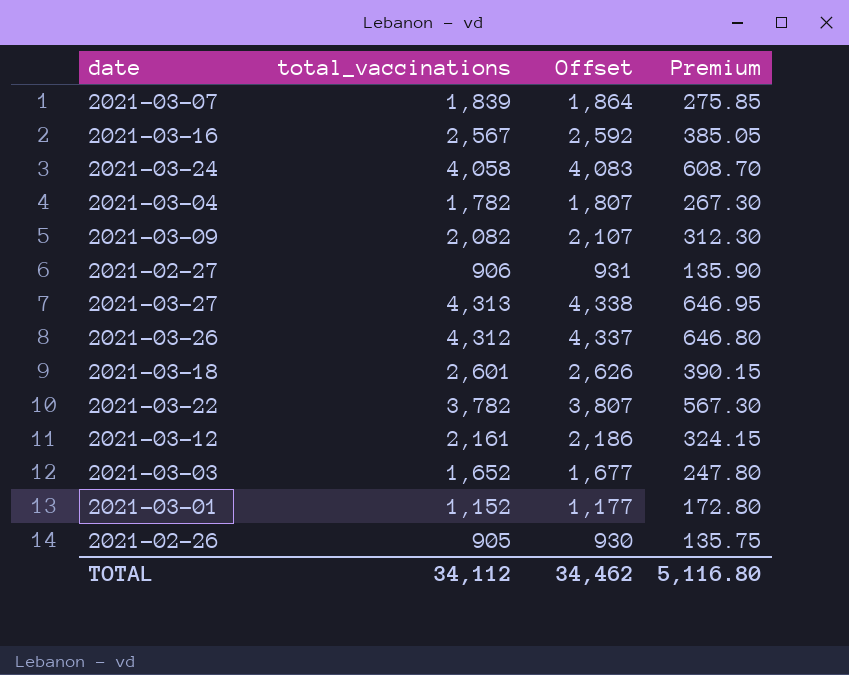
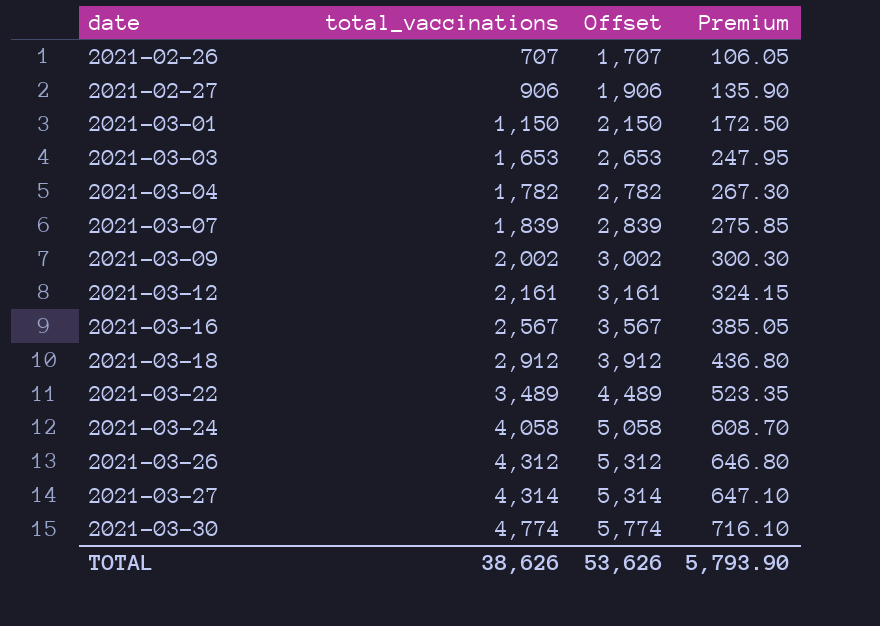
row order: none -> date ascending
column Offset | formula: [total_vaccinations] + 25 -> [total_vaccinations] + 1000
2021-02-26 | total_vaccinations: 905 -> 707
2021-02-26 | Premium: 135.75 -> 106.05
2021-03-01 | total_vaccinations: 1,152 -> 1,150
2021-03-01 | Premium: 172.80 -> 172.50
2021-03-03 | total_vaccinations: 1,652 -> 1,653
2021-03-03 | Premium: 247.80 -> 247.95
2021-03-09 | total_vaccinations: 2,082 -> 2,002
2021-03-09 | Premium: 312.30 -> 300.30
2021-03-18 | total_vaccinations: 2,601 -> 2,912
2021-03-18 | Premium: 390.15 -> 436.80
2021-03-22 | total_vaccinations: 3,782 -> 3,489
2021-03-22 | Premium: 567.30 -> 523.35
2021-03-27 | total_vaccinations: 4,313 -> 4,314
2021-03-27 | Premium: 646.95 -> 647.10
row 2021-03-30: none -> 4,774 | 5,774 | 716.10
TOTAL | total_vaccinations: 34,112 -> 38,626
TOTAL | Offset: 34,462 -> 53,626
TOTAL | Premium: 5,116.80 -> 5,793.90

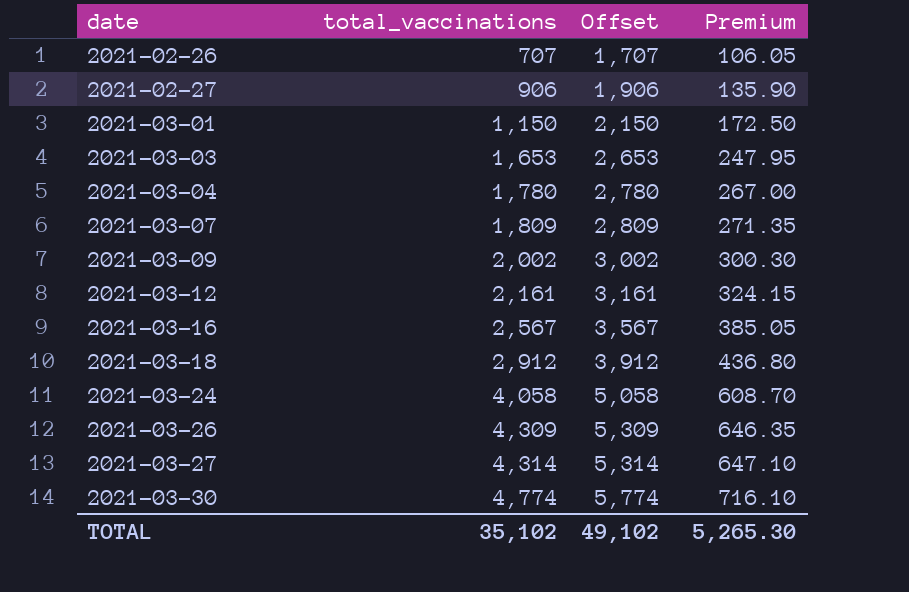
row 2021-03-22: 3,489 | 4,489 | 523.35 -> none
2021-03-04 | total_vaccinations: 1,782 -> 1,780
2021-03-04 | Offset: 2,782 -> 2,780
2021-03-04 | Premium: 267.30 -> 267.00
2021-03-07 | total_vaccinations: 1,839 -> 1,809
2021-03-07 | Offset: 2,839 -> 2,809
2021-03-07 | Premium: 275.85 -> 271.35
2021-03-26 | total_vaccinations: 4,312 -> 4,309
2021-03-26 | Offset: 5,312 -> 5,309
2021-03-26 | Premium: 646.80 -> 646.35
TOTAL | total_vaccinations: 38,626 -> 35,102
TOTAL | Offset: 53,626 -> 49,102
TOTAL | Premium: 5,793.90 -> 5,265.30

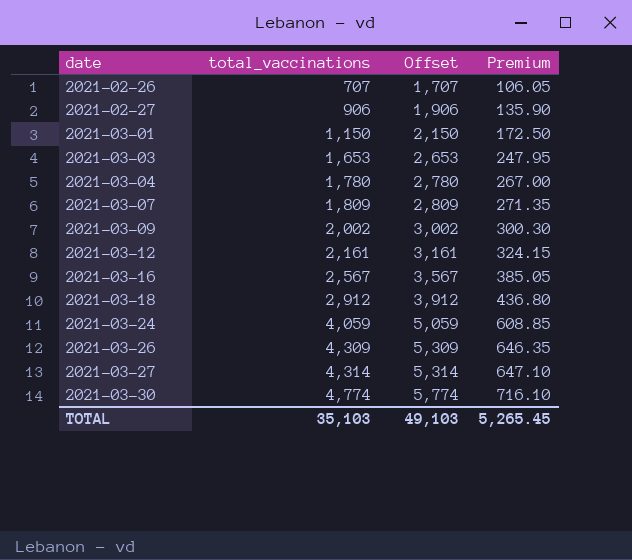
2021-03-24 | total_vaccinations: 4,058 -> 4,059
2021-03-24 | Offset: 5,058 -> 5,059
2021-03-24 | Premium: 608.70 -> 608.85
TOTAL | total_vaccinations: 35,102 -> 35,103
TOTAL | Offset: 49,102 -> 49,103
TOTAL | Premium: 5,265.30 -> 5,265.45

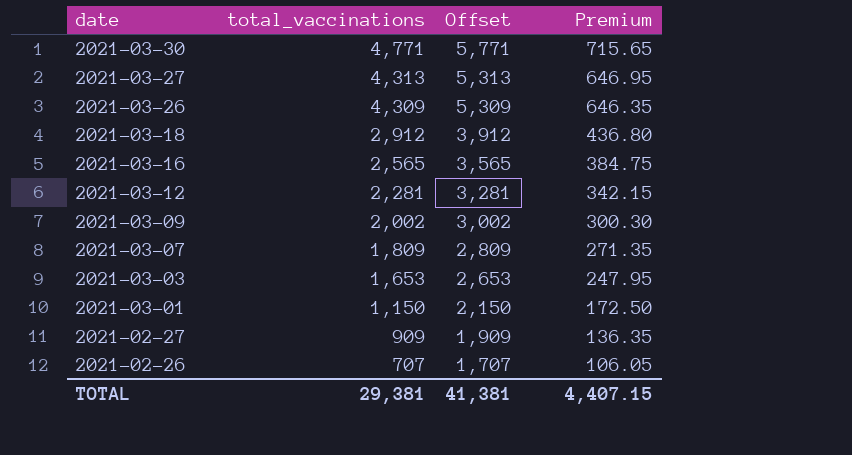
row order: date ascending -> date descending
row 2021-03-04: 1,780 | 2,780 | 267.00 -> none
row 2021-03-24: 4,059 | 5,059 | 608.85 -> none
2021-03-30 | total_vaccinations: 4,774 -> 4,771
2021-03-30 | Offset: 5,774 -> 5,771
2021-03-30 | Premium: 716.10 -> 715.65
2021-03-27 | total_vaccinations: 4,314 -> 4,313
2021-03-27 | Offset: 5,314 -> 5,313
2021-03-27 | Premium: 647.10 -> 646.95
2021-03-16 | total_vaccinations: 2,567 -> 2,565
2021-03-16 | Offset: 3,567 -> 3,565
2021-03-16 | Premium: 385.05 -> 384.75
2021-03-12 | total_vaccinations: 2,161 -> 2,281
2021-03-12 | Offset: 3,161 -> 3,281
2021-03-12 | Premium: 324.15 -> 342.15
2021-02-27 | total_vaccinations: 906 -> 909
2021-02-27 | Offset: 1,906 -> 1,909
2021-02-27 | Premium: 135.90 -> 136.35
TOTAL | total_vaccinations: 35,103 -> 29,381
TOTAL | Offset: 49,103 -> 41,381
TOTAL | Premium: 5,265.45 -> 4,407.15

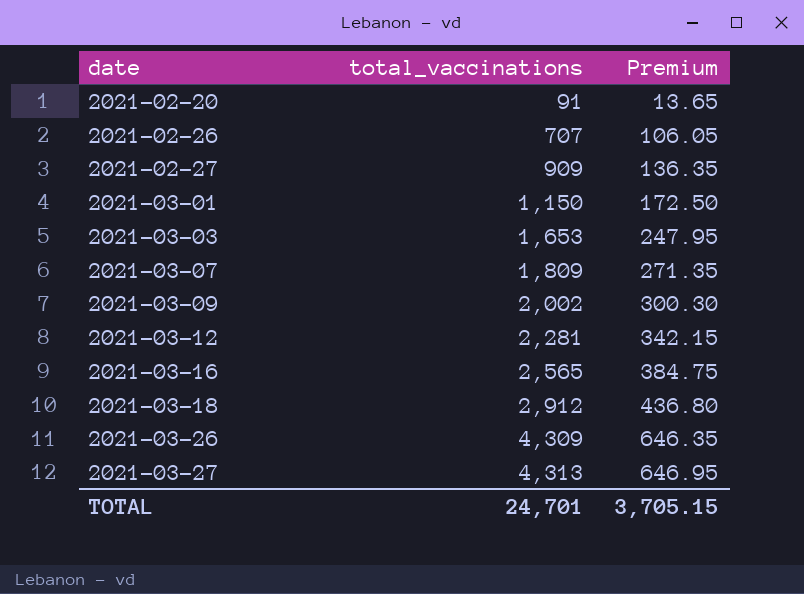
row order: date descending -> date ascending
column Offset | formula: [total_vaccinations] + 1000 -> none
row 2021-03-30: 4,771 | 5,771 | 715.65 -> none
row 2021-02-20: none -> 91 | 13.65
TOTAL | total_vaccinations: 29,381 -> 24,701
TOTAL | Premium: 4,407.15 -> 3,705.15

